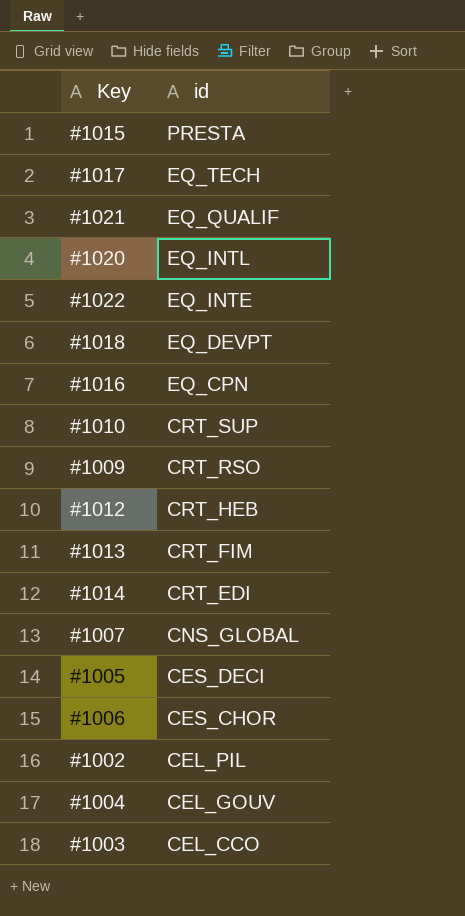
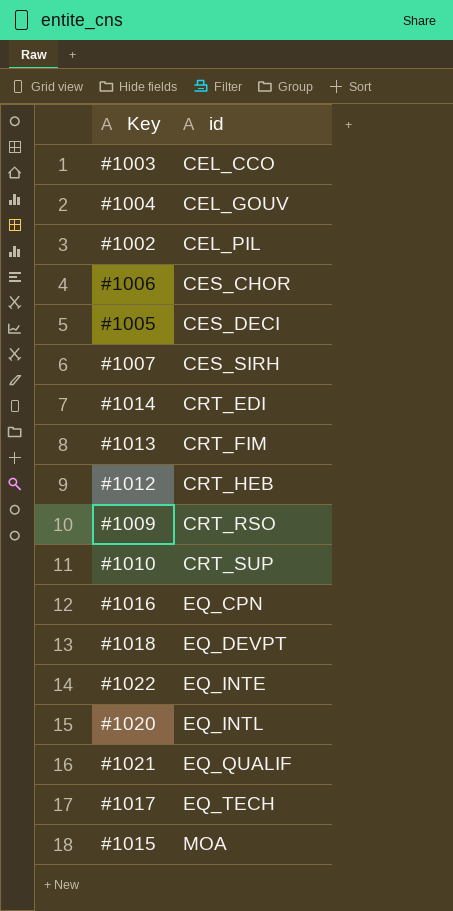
row order: id descending -> id ascending
#1007 | id: CNS_GLOBAL -> CES_SIRH
#1015 | id: PRESTA -> MOA

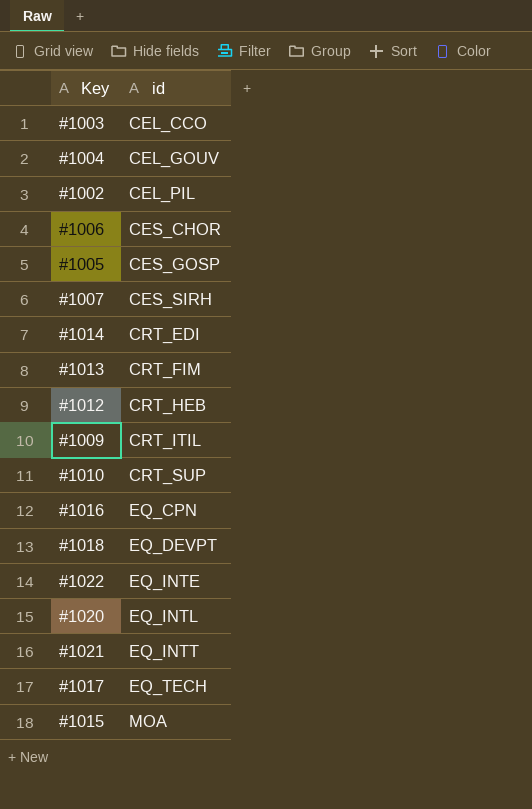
#1005 | id: CES_DECI -> CES_GOSP
#1009 | id: CRT_RSO -> CRT_ITIL
#1021 | id: EQ_QUALIF -> EQ_INTT

